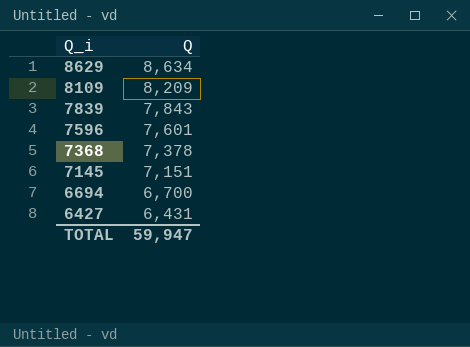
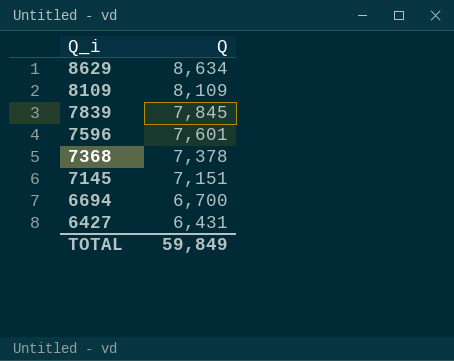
8109 | Q: 8,209 -> 8,109
7839 | Q: 7,843 -> 7,845
TOTAL | Q: 59,947 -> 59,849

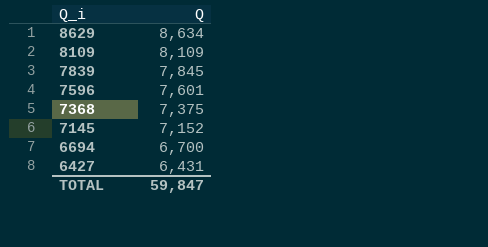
7368 | Q: 7,378 -> 7,375
7145 | Q: 7,151 -> 7,152
TOTAL | Q: 59,849 -> 59,847

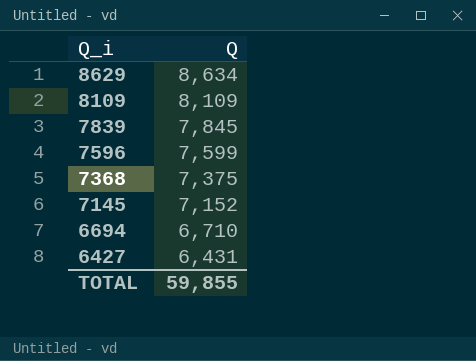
7596 | Q: 7,601 -> 7,599
6694 | Q: 6,700 -> 6,710
TOTAL | Q: 59,847 -> 59,855

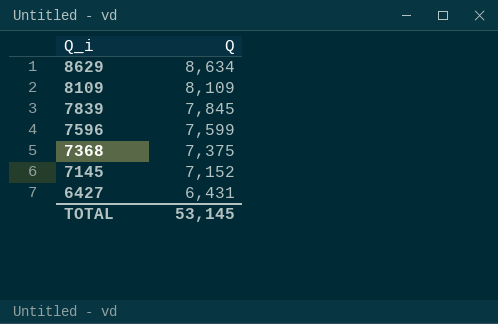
row 6694: 6,710 -> none
TOTAL | Q: 59,855 -> 53,145

